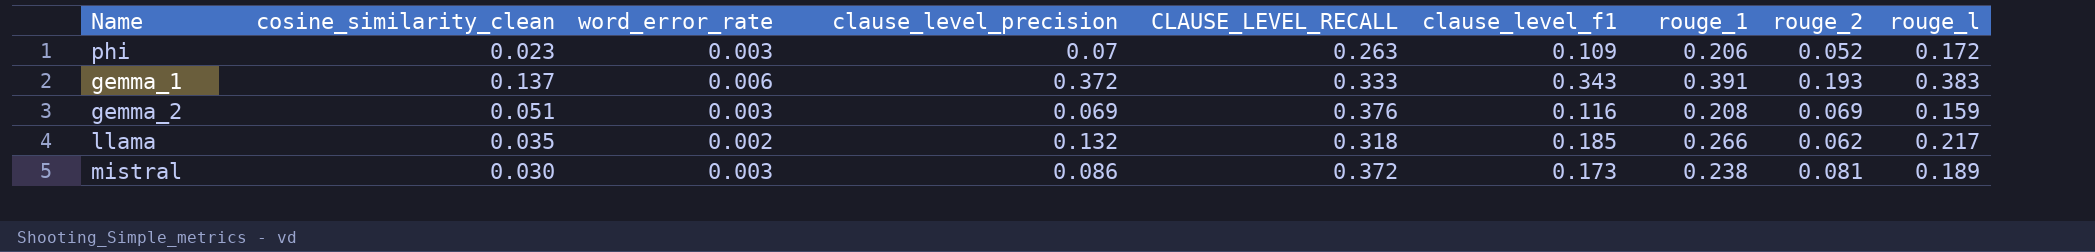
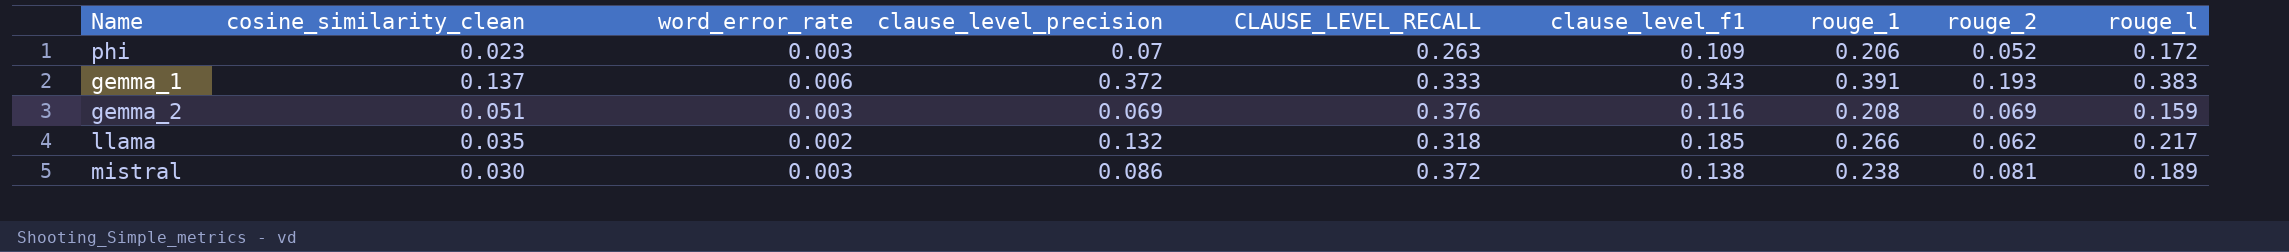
mistral | clause_level_f1: 0.173 -> 0.138

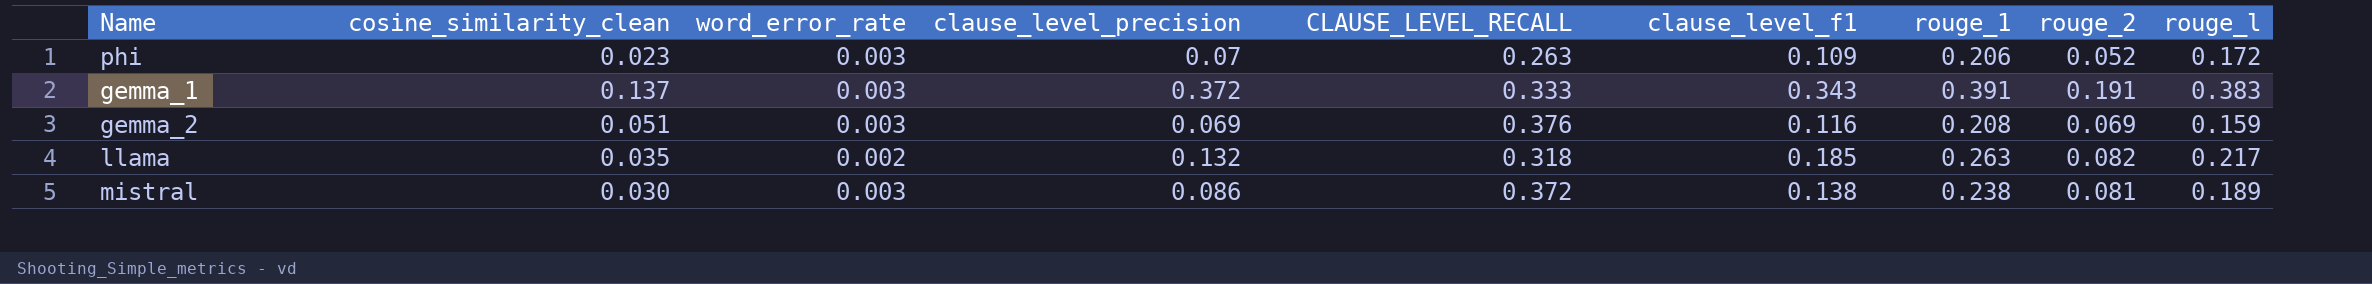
gemma_1 | word_error_rate: 0.006 -> 0.003
gemma_1 | rouge_2: 0.193 -> 0.191
llama | rouge_1: 0.266 -> 0.263
llama | rouge_2: 0.062 -> 0.082

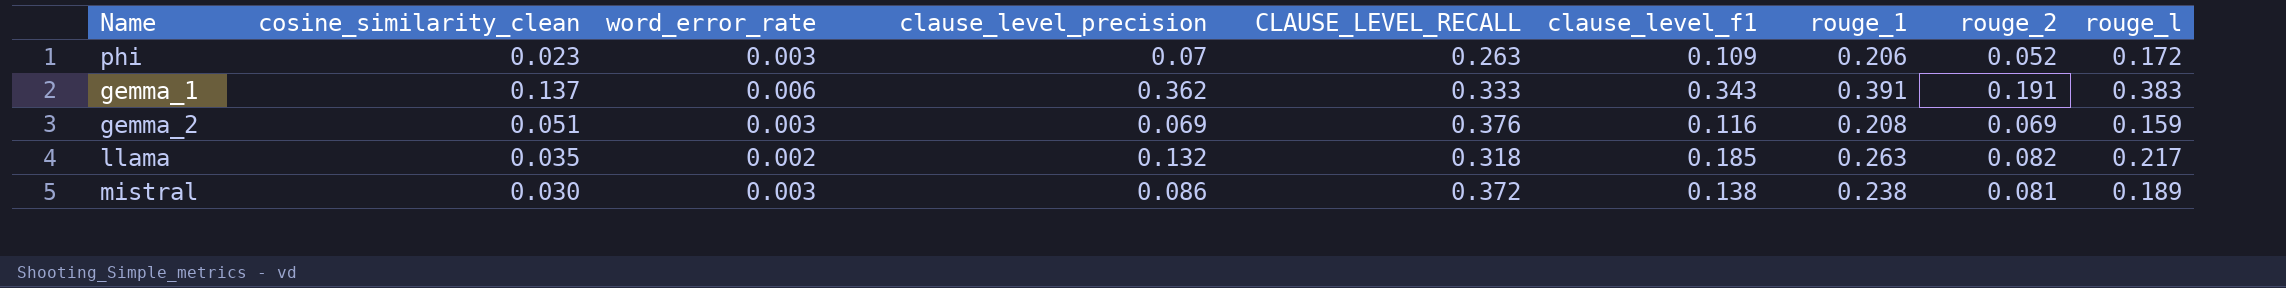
gemma_1 | word_error_rate: 0.003 -> 0.006
gemma_1 | clause_level_precision: 0.372 -> 0.362

